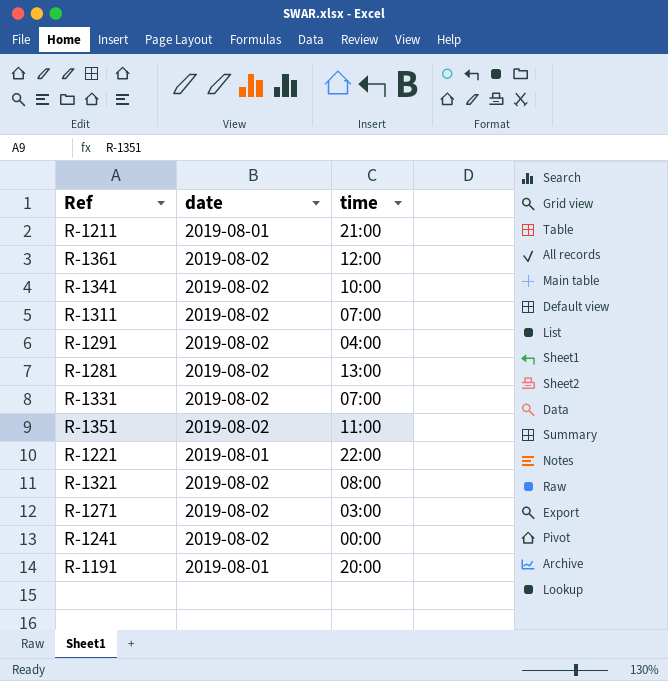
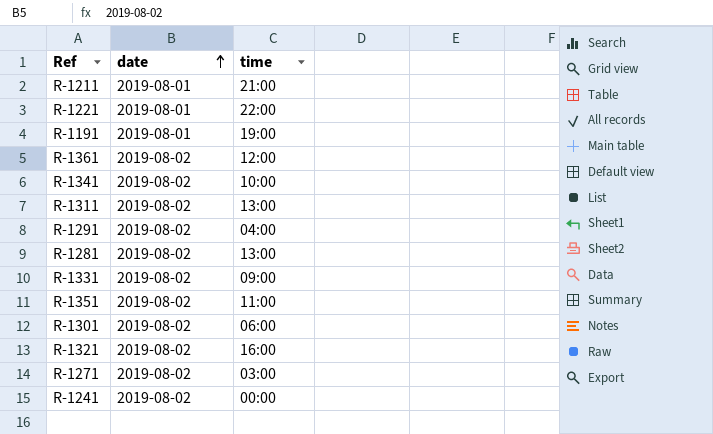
row order: none -> date ascending
R-1191 | time: 20:00 -> 19:00
R-1311 | time: 07:00 -> 13:00
R-1331 | time: 07:00 -> 09:00
row R-1301: none -> 2019-08-02 | 06:00
R-1321 | time: 08:00 -> 16:00

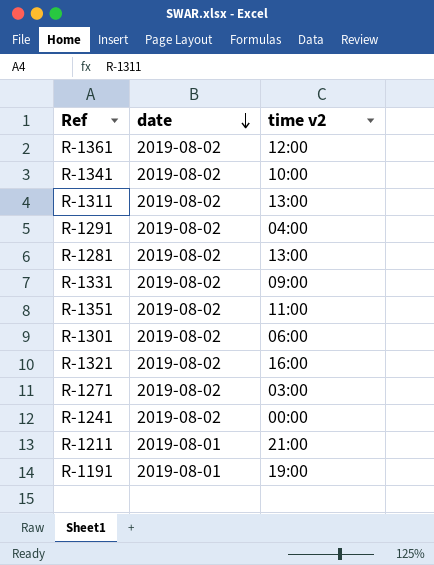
row order: date ascending -> date descending
column name: time -> time v2
row R-1221: 2019-08-01 | 22:00 -> none

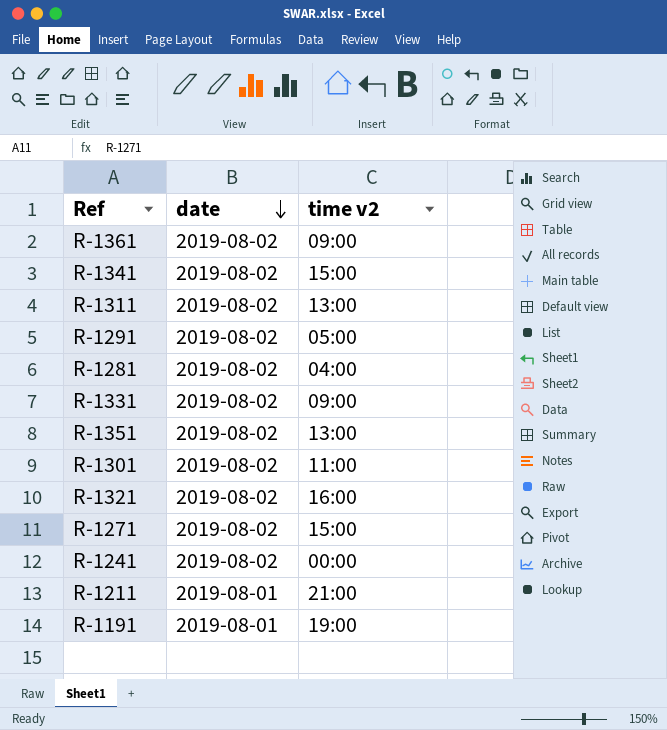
R-1361 | time v2: 12:00 -> 09:00
R-1341 | time v2: 10:00 -> 15:00
R-1291 | time v2: 04:00 -> 05:00
R-1281 | time v2: 13:00 -> 04:00
R-1351 | time v2: 11:00 -> 13:00
R-1301 | time v2: 06:00 -> 11:00
R-1271 | time v2: 03:00 -> 15:00

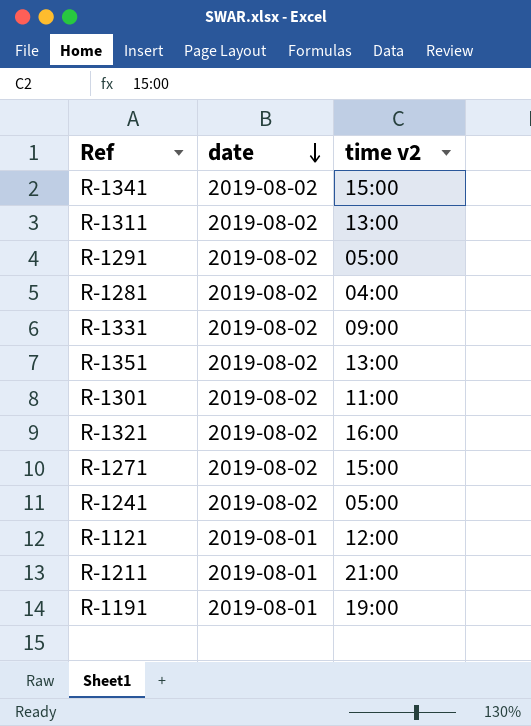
row R-1361: 2019-08-02 | 09:00 -> none
R-1241 | time v2: 00:00 -> 05:00
row R-1121: none -> 2019-08-01 | 12:00

